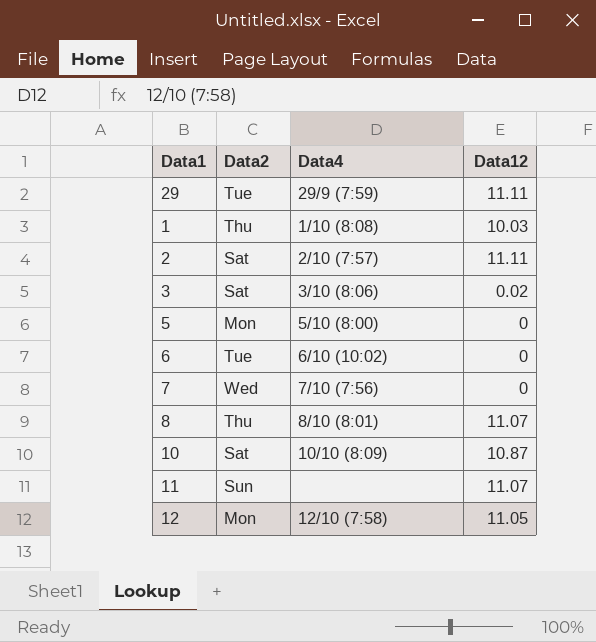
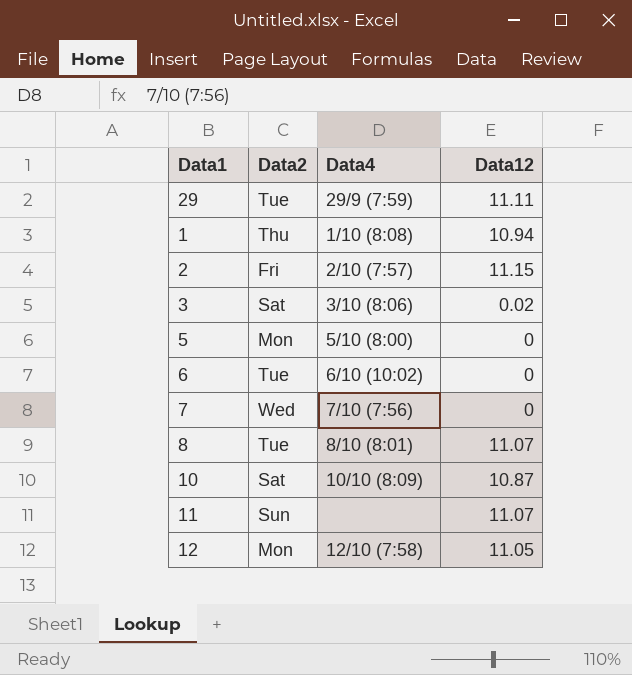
1 | Data12: 10.03 -> 10.94
2 | Data2: Sat -> Fri
2 | Data12: 11.11 -> 11.15
8 | Data2: Thu -> Tue

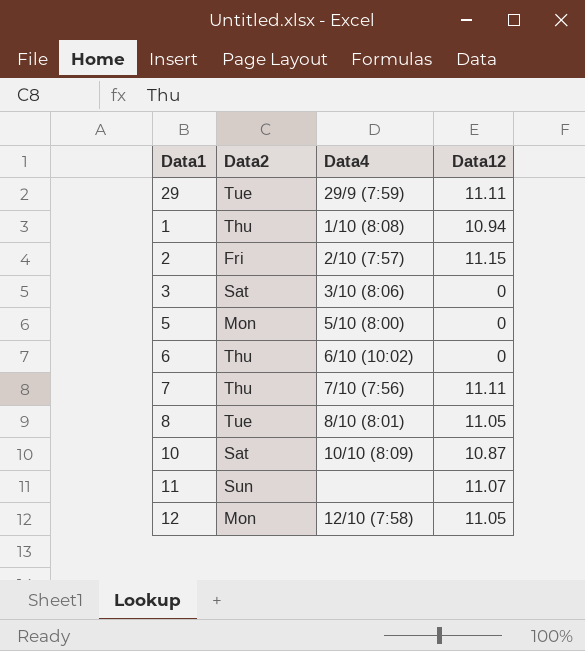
3 | Data12: 0.02 -> 0
6 | Data2: Tue -> Thu
7 | Data2: Wed -> Thu
7 | Data12: 0 -> 11.11
8 | Data12: 11.07 -> 11.05

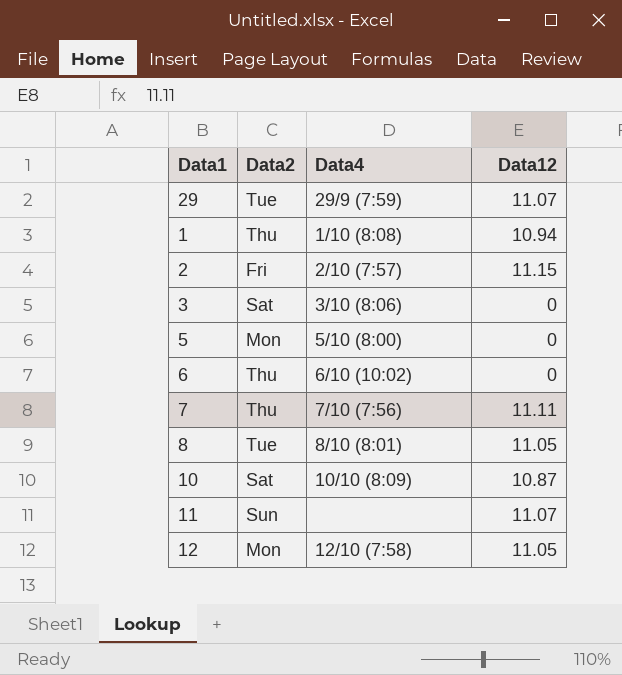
29 | Data12: 11.11 -> 11.07

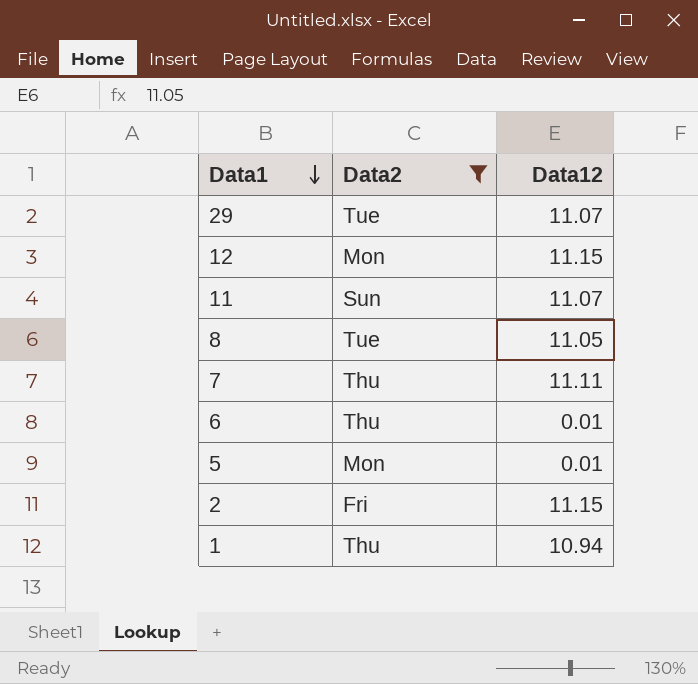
filter: none -> Data2 != Sat
row order: none -> Data1 descending
column Data4 | position: 3 -> none
12 | Data12: 11.05 -> 11.15
6 | Data12: 0 -> 0.01
5 | Data12: 0 -> 0.01

